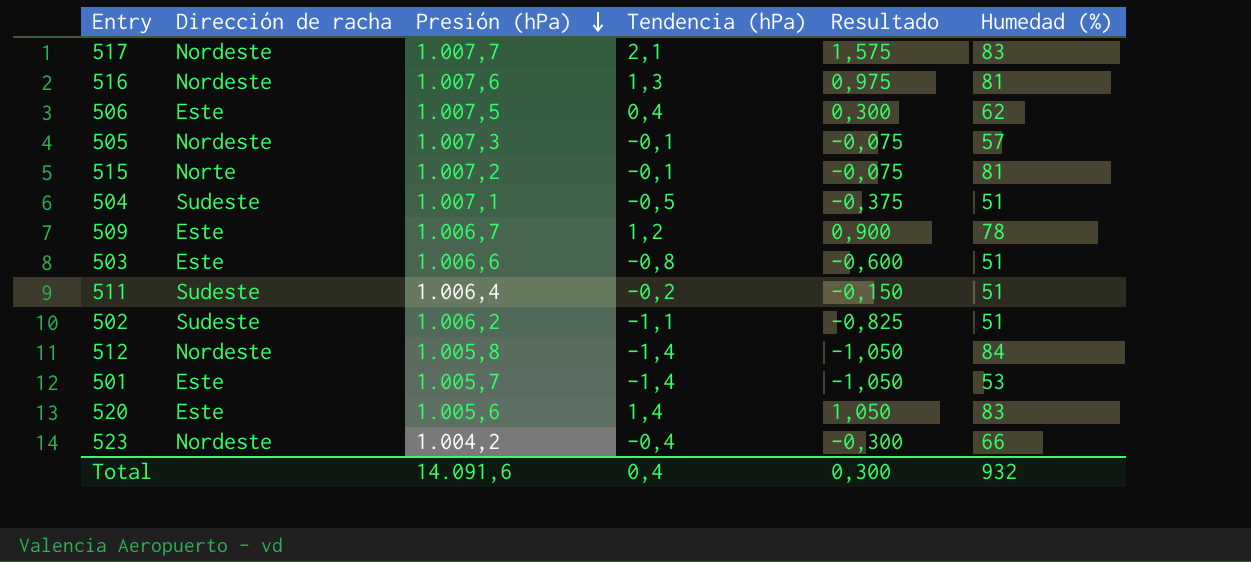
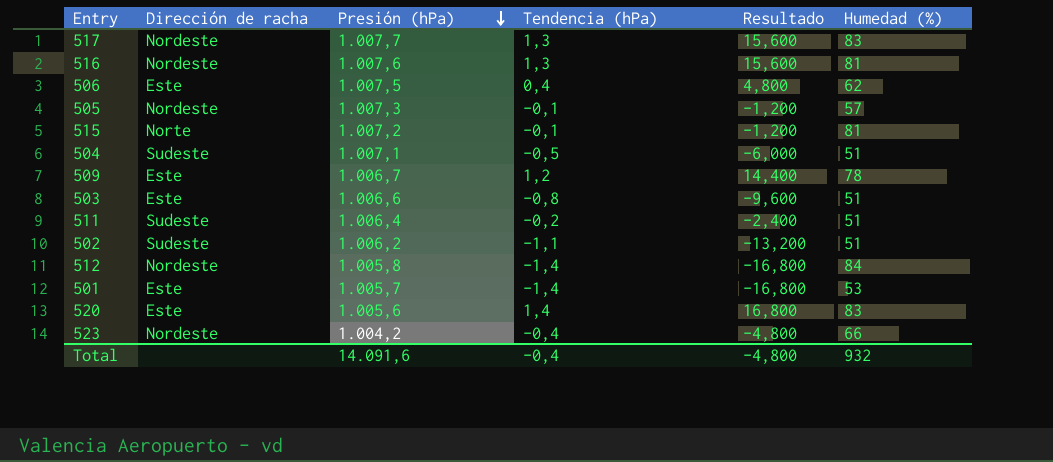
column Resultado | formula: [Tendencia (hPa)] * 0,75 -> [Tendencia (hPa)] * 12
517 | Tendencia (hPa): 2,1 -> 1,3
Total | Tendencia (hPa): 0,4 -> -0,4
Total | Resultado: 0,300 -> -4,800

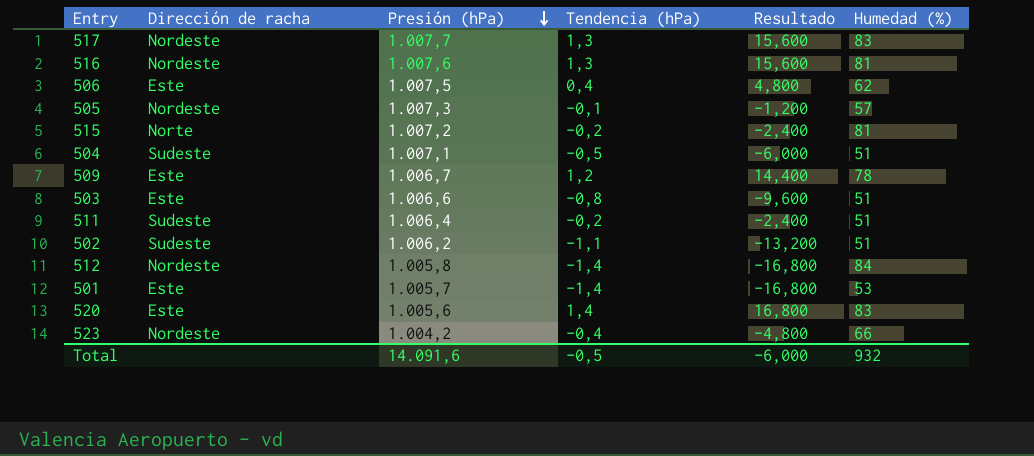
515 | Tendencia (hPa): -0,1 -> -0,2
515 | Resultado: -1,200 -> -2,400
Total | Tendencia (hPa): -0,4 -> -0,5
Total | Resultado: -4,800 -> -6,000

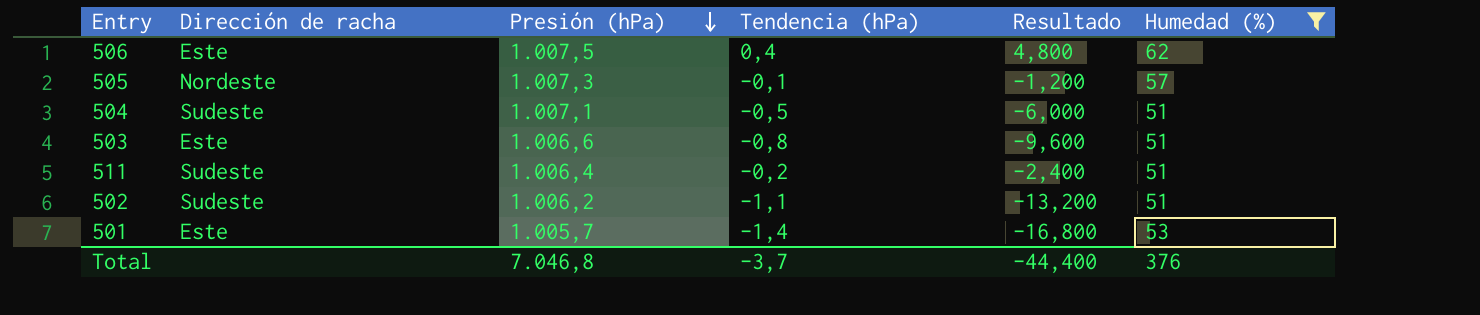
filter: none -> Humedad (%) <= 62
Total | Presión (hPa): 14.091,6 -> 7.046,8
Total | Tendencia (hPa): -0,5 -> -3,7
Total | Resultado: -6,000 -> -44,400
Total | Humedad (%): 932 -> 376

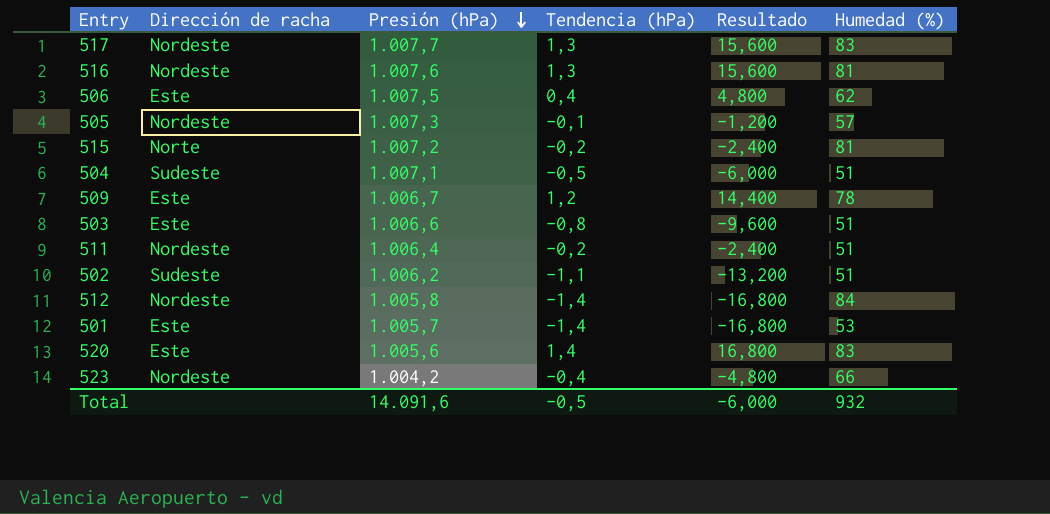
filter: Humedad (%) <= 62 -> none
511 | Dirección de racha: Sudeste -> Nordeste
Total | Presión (hPa): 7.046,8 -> 14.091,6
Total | Tendencia (hPa): -3,7 -> -0,5
Total | Resultado: -44,400 -> -6,000
Total | Humedad (%): 376 -> 932

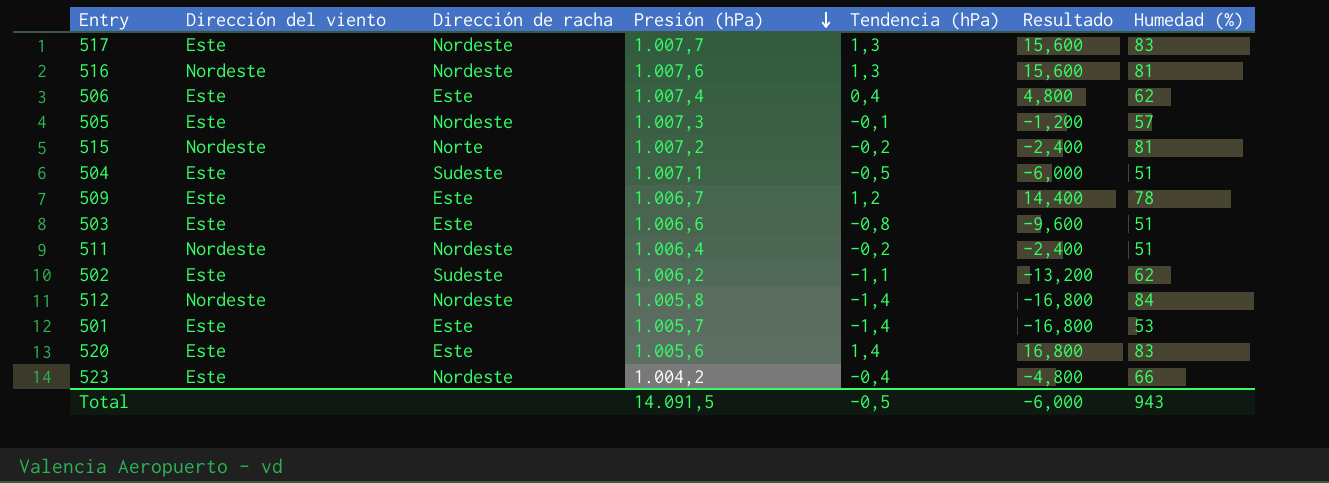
column Dirección del viento | position: none -> 2
506 | Presión (hPa): 1.007,5 -> 1.007,4
502 | Humedad (%): 51 -> 62
Total | Presión (hPa): 14.091,6 -> 14.091,5
Total | Humedad (%): 932 -> 943

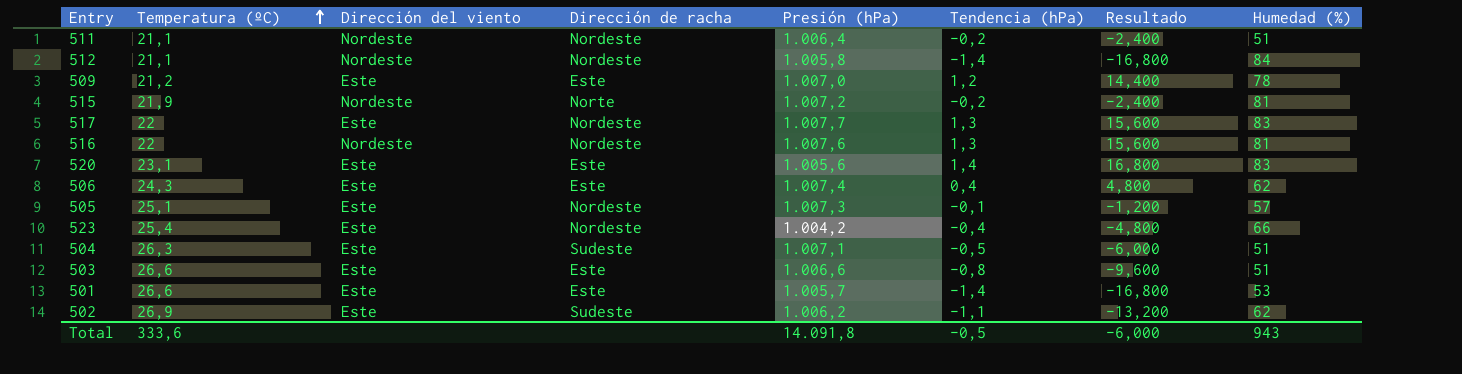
row order: Presión (hPa) descending -> Temperatura (ºC) ascending
column Temperatura (ºC) | position: none -> 2
509 | Presión (hPa): 1.006,7 -> 1.007,0
Total | Presión (hPa): 14.091,5 -> 14.091,8

